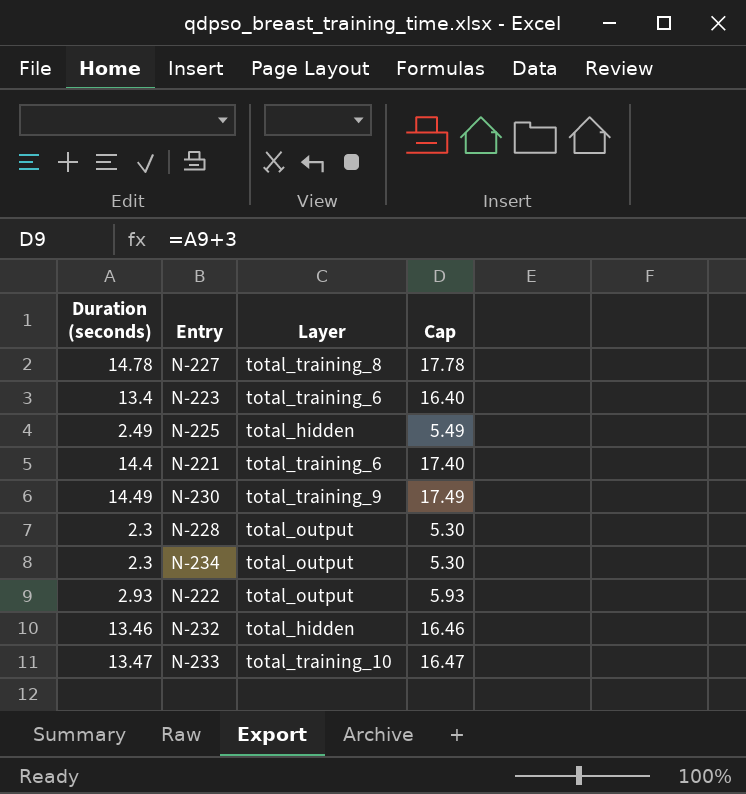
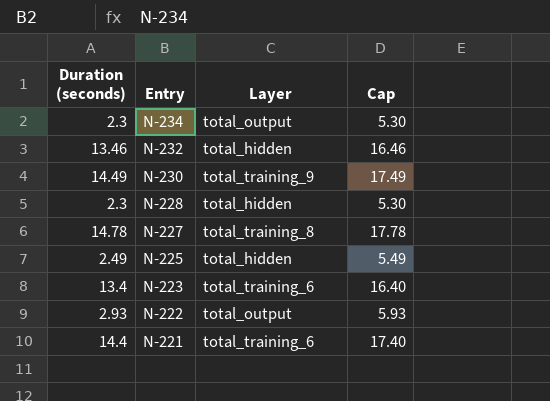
row order: none -> Entry descending
row N-233: 13.47 | total_training_10 | 16.47 -> none
N-228 | Layer: total_output -> total_hidden

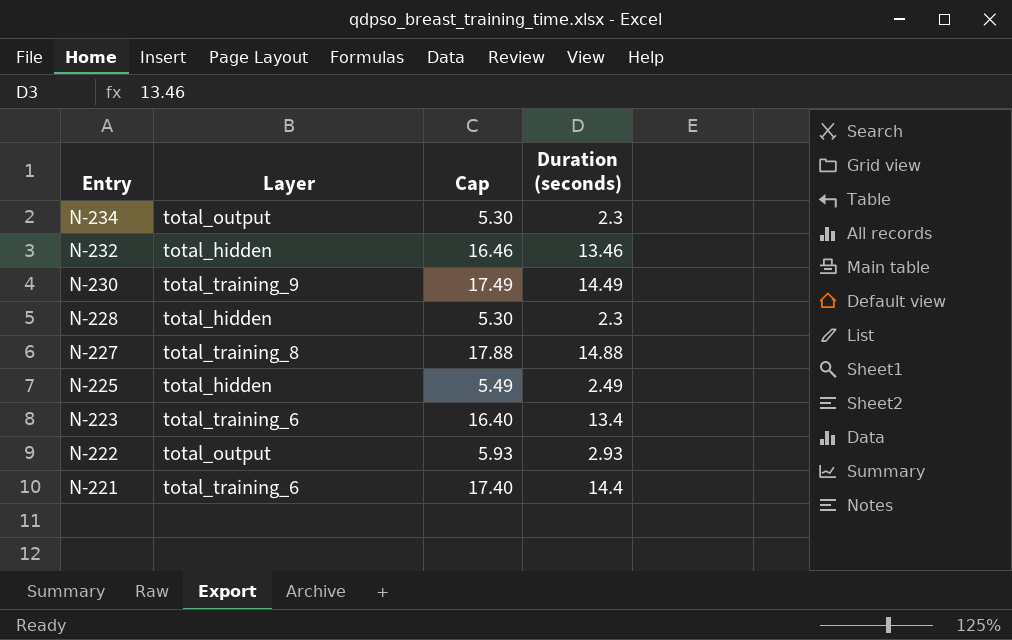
column Duration (seconds) | position: 1 -> 4
N-227 | Cap: 17.78 -> 17.88
N-227 | Duration (seconds): 14.78 -> 14.88

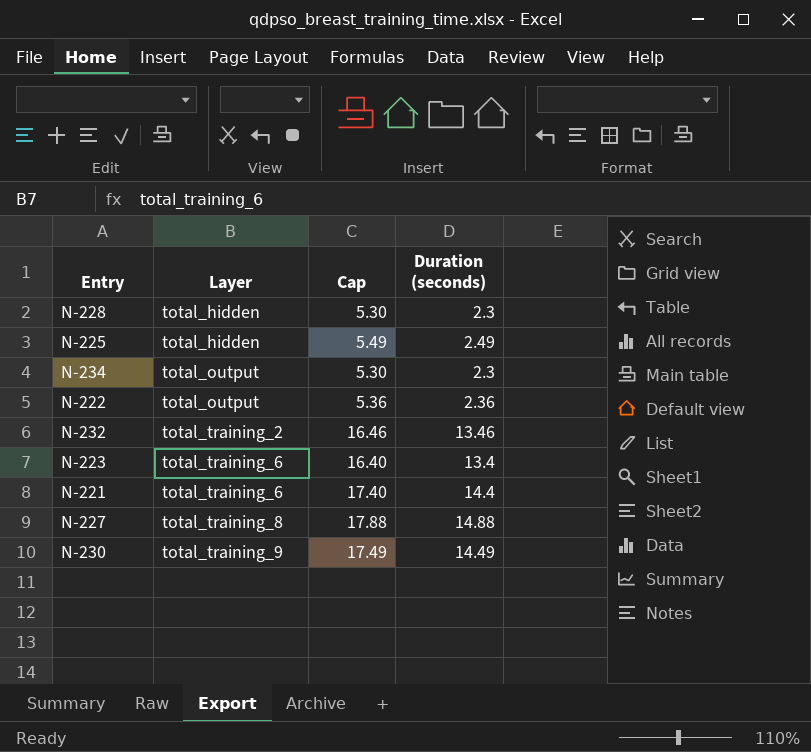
row order: Entry descending -> Layer ascending
N-222 | Cap: 5.93 -> 5.36
N-222 | Duration (seconds): 2.93 -> 2.36
N-232 | Layer: total_hidden -> total_training_2

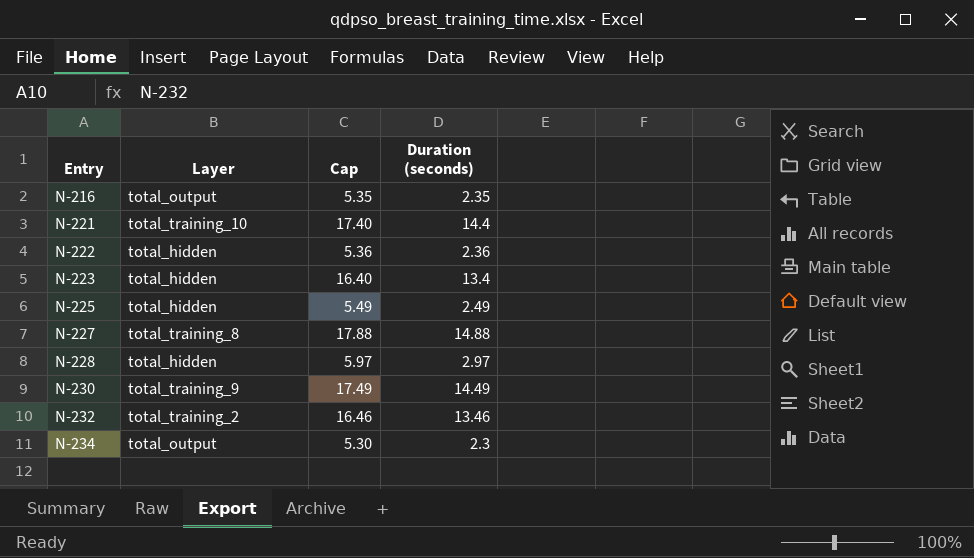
row order: Layer ascending -> Entry ascending
row N-216: none -> total_output | 5.35 | 2.35
N-221 | Layer: total_training_6 -> total_training_10
N-222 | Layer: total_output -> total_hidden
N-223 | Layer: total_training_6 -> total_hidden
N-228 | Cap: 5.30 -> 5.97
N-228 | Duration (seconds): 2.3 -> 2.97

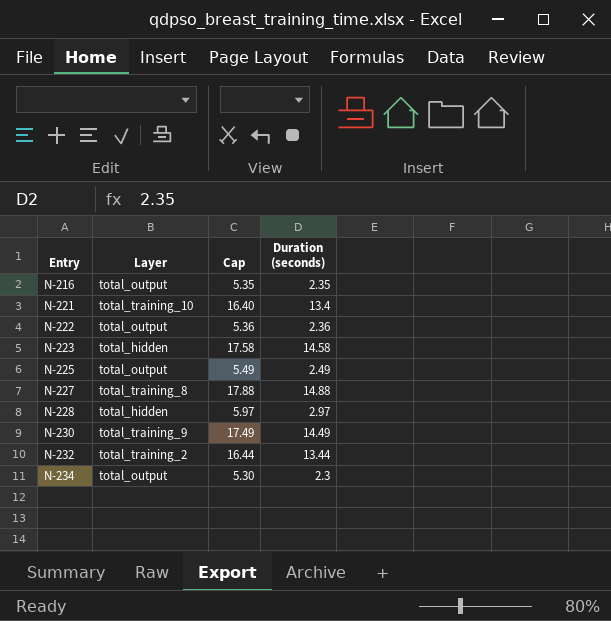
N-221 | Cap: 17.40 -> 16.40
N-221 | Duration (seconds): 14.4 -> 13.4
N-222 | Layer: total_hidden -> total_output
N-223 | Cap: 16.40 -> 17.58
N-223 | Duration (seconds): 13.4 -> 14.58
N-225 | Layer: total_hidden -> total_output
N-232 | Cap: 16.46 -> 16.44
N-232 | Duration (seconds): 13.46 -> 13.44

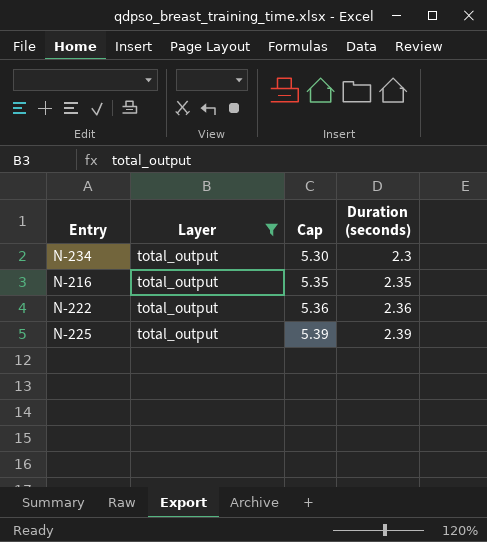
filter: none -> Layer = total_output
row order: Entry ascending -> Cap ascending
N-225 | Cap: 5.49 -> 5.39
N-225 | Duration (seconds): 2.49 -> 2.39

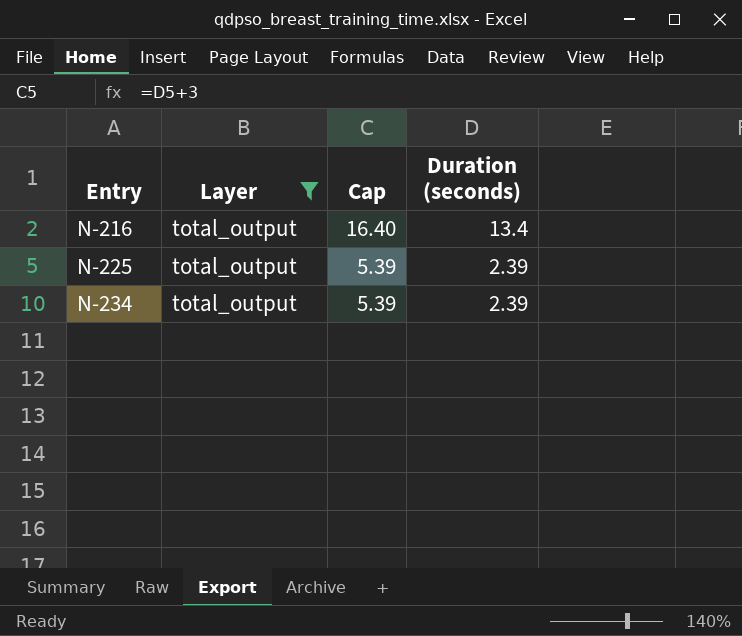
row order: Cap ascending -> Entry ascending
row N-222: total_output | 5.36 | 2.36 -> none
N-216 | Cap: 5.35 -> 16.40
N-216 | Duration (seconds): 2.35 -> 13.4
N-234 | Cap: 5.30 -> 5.39
N-234 | Duration (seconds): 2.3 -> 2.39

